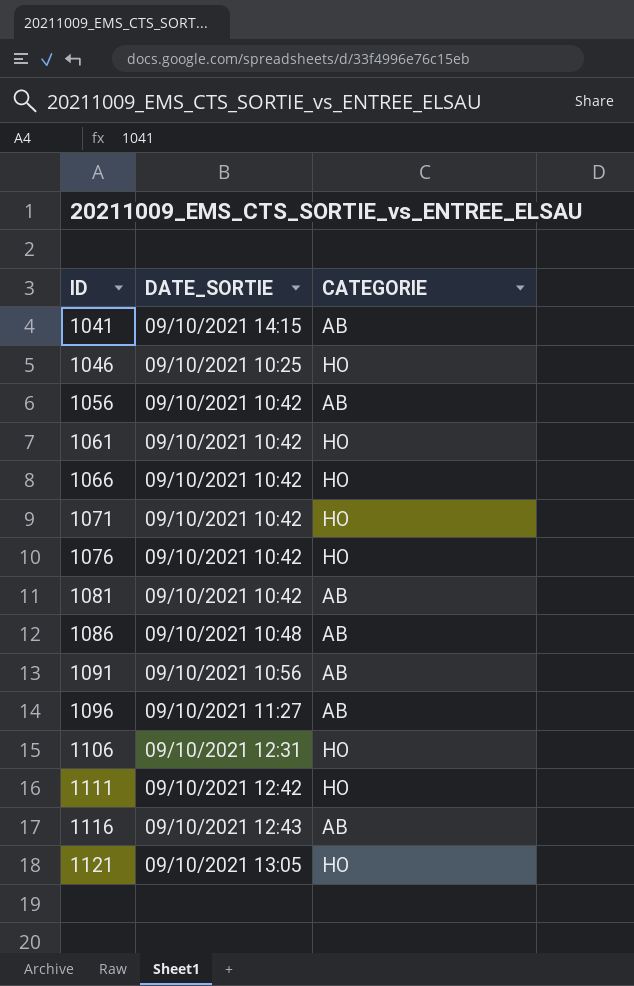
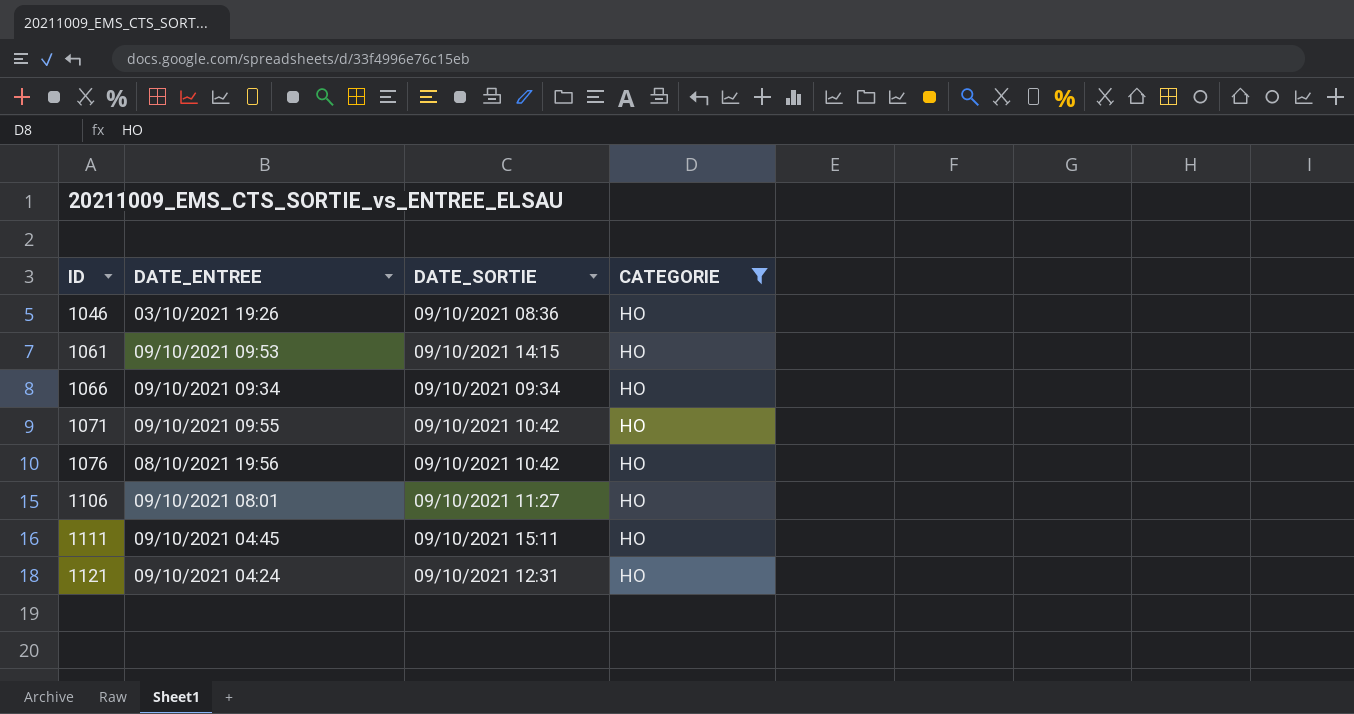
filter: none -> CATEGORIE = HO
column DATE_ENTREE | position: none -> 2
1046 | DATE_SORTIE: 09/10/2021 10:25 -> 09/10/2021 08:36
1061 | DATE_SORTIE: 09/10/2021 10:42 -> 09/10/2021 14:15
1066 | DATE_SORTIE: 09/10/2021 10:42 -> 09/10/2021 09:34
1106 | DATE_SORTIE: 09/10/2021 12:31 -> 09/10/2021 11:27
1111 | DATE_SORTIE: 09/10/2021 12:42 -> 09/10/2021 15:11
1121 | DATE_SORTIE: 09/10/2021 13:05 -> 09/10/2021 12:31

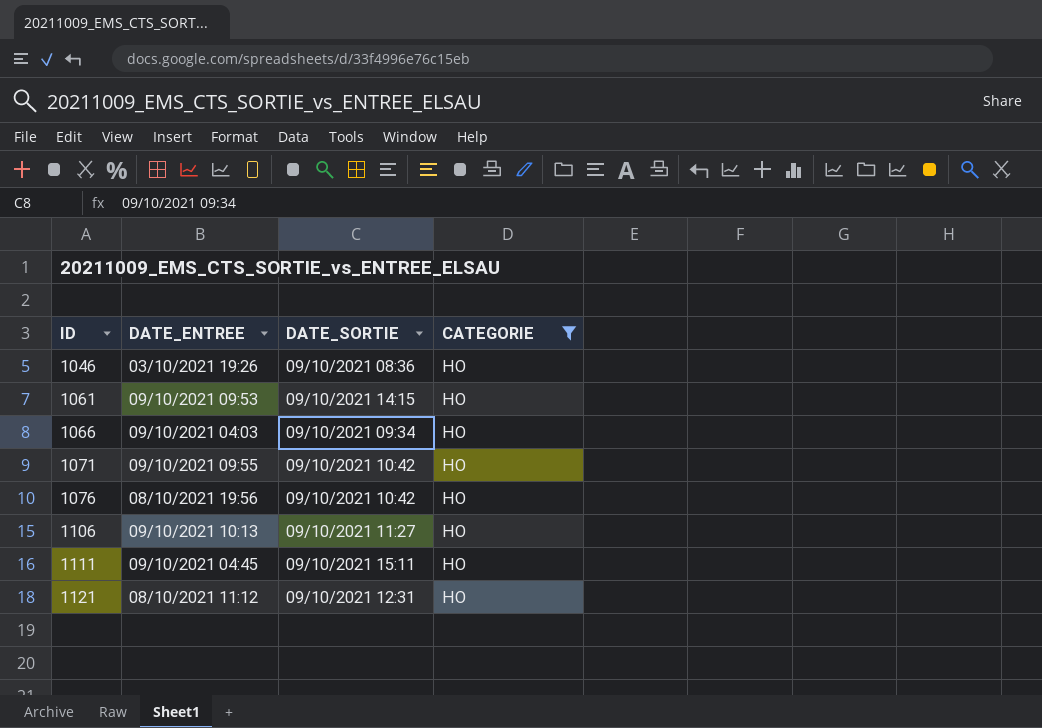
1066 | DATE_ENTREE: 09/10/2021 09:34 -> 09/10/2021 04:03
1106 | DATE_ENTREE: 09/10/2021 08:01 -> 09/10/2021 10:13
1121 | DATE_ENTREE: 09/10/2021 04:24 -> 08/10/2021 11:12

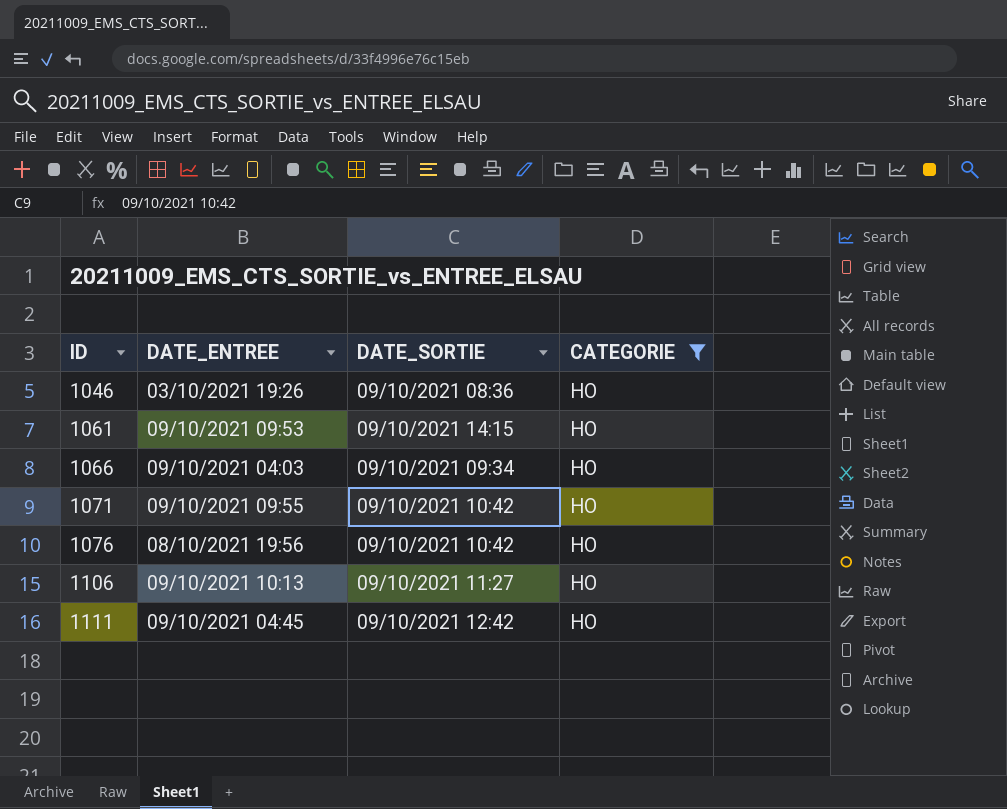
row 1121: 08/10/2021 11:12 | 09/10/2021 12:31 | HO -> none
1111 | DATE_SORTIE: 09/10/2021 15:11 -> 09/10/2021 12:42

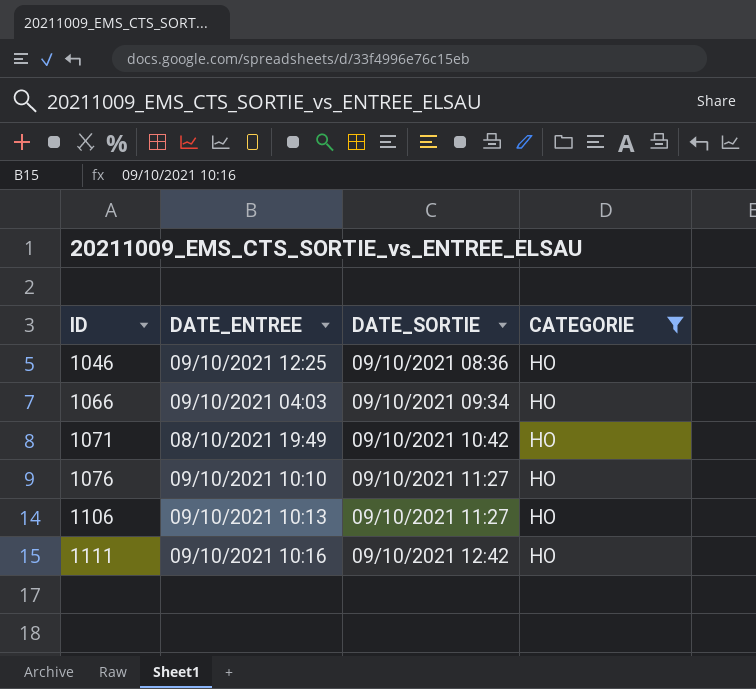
row 1061: 09/10/2021 09:53 | 09/10/2021 14:15 | HO -> none
1046 | DATE_ENTREE: 03/10/2021 19:26 -> 09/10/2021 12:25
1071 | DATE_ENTREE: 09/10/2021 09:55 -> 08/10/2021 19:49
1076 | DATE_ENTREE: 08/10/2021 19:56 -> 09/10/2021 10:10
1076 | DATE_SORTIE: 09/10/2021 10:42 -> 09/10/2021 11:27
1111 | DATE_ENTREE: 09/10/2021 04:45 -> 09/10/2021 10:16

